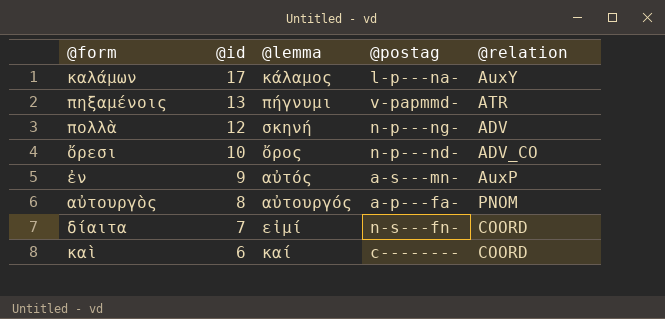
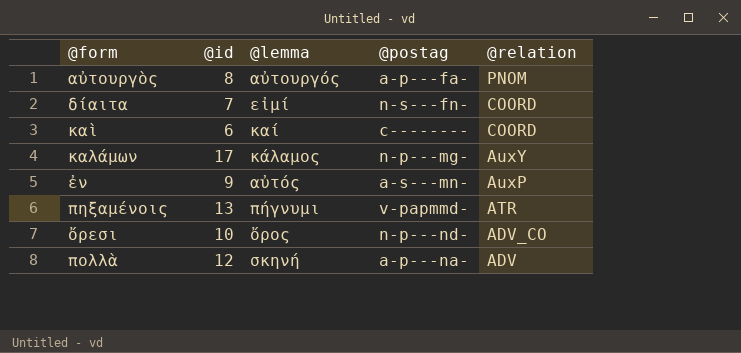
row order: @id descending -> @relation descending
καλάμων | @postag: l-p---na- -> n-p---mg-
πολλὰ | @postag: n-p---ng- -> a-p---na-

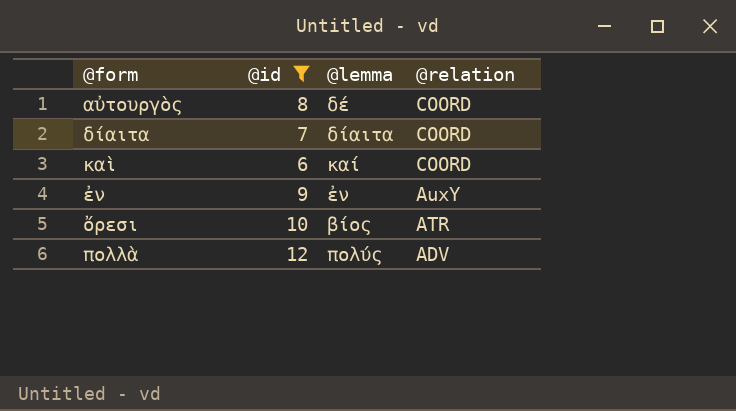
filter: none -> @id <= 12
column @postag | position: 4 -> none
αὐτουργὸς | @lemma: αὐτουργός -> δέ
αὐτουργὸς | @relation: PNOM -> COORD
δίαιτα | @lemma: εἰμί -> δίαιτα
ἐν | @lemma: αὐτός -> ἐν
ἐν | @relation: AuxP -> AuxY
ὄρεσι | @lemma: ὄρος -> βίος
ὄρεσι | @relation: ADV_CO -> ATR
πολλὰ | @lemma: σκηνή -> πολύς

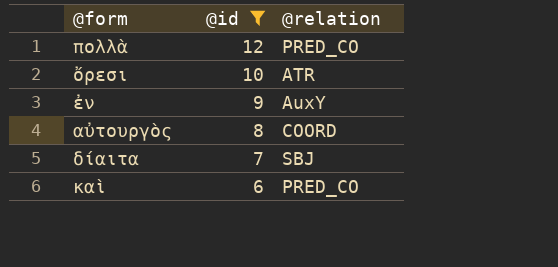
row order: @relation descending -> @id descending
column @lemma | position: 3 -> none
πολλὰ | @relation: ADV -> PRED_CO
δίαιτα | @relation: COORD -> SBJ
καὶ | @relation: COORD -> PRED_CO

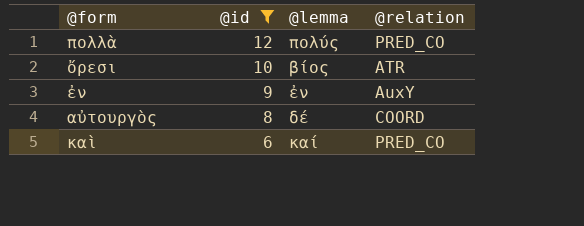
column @lemma | position: none -> 3
row δίαιτα: 7 | SBJ -> none

